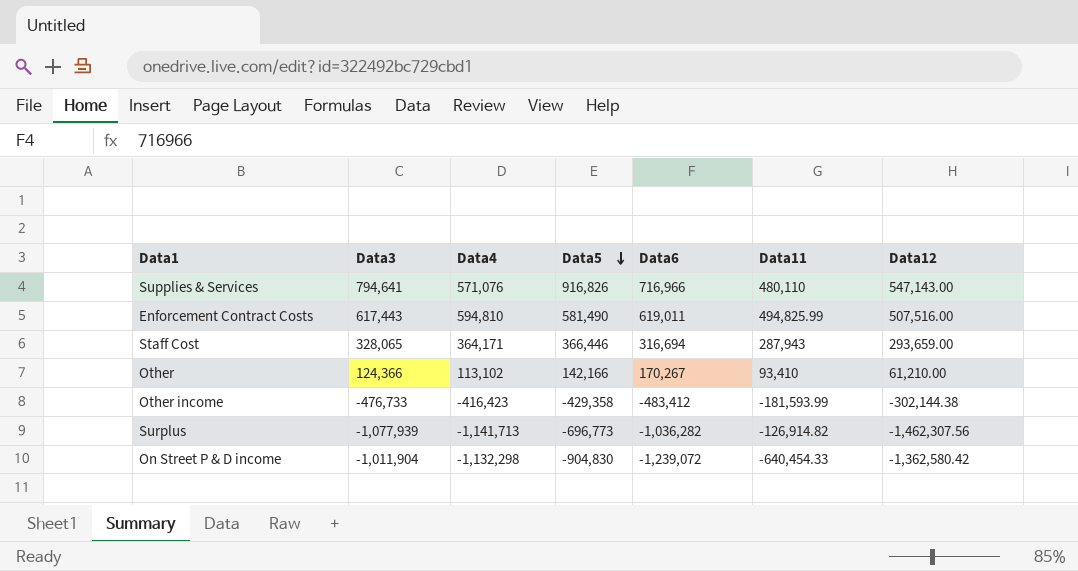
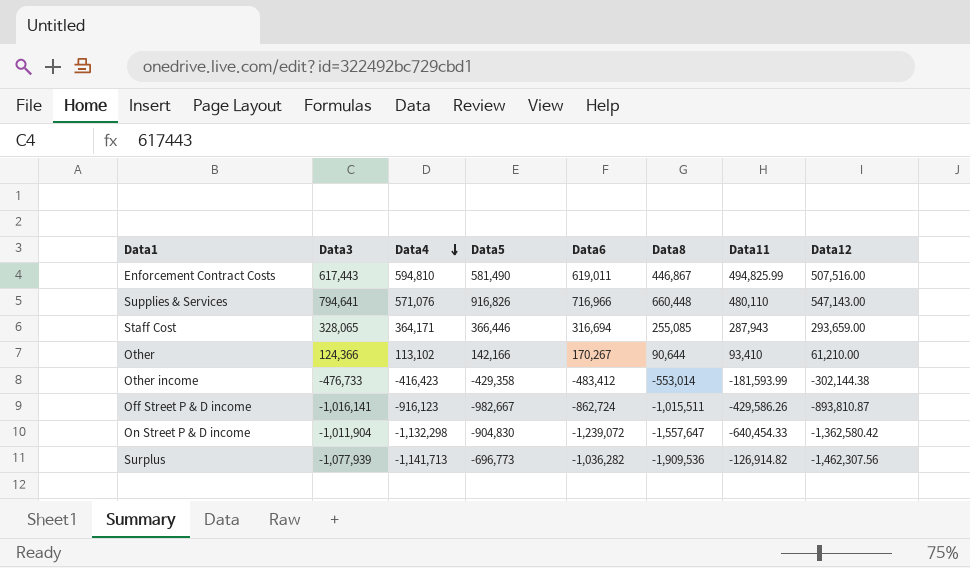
row order: Data5 descending -> Data4 descending
column Data8 | position: none -> 6
row Off Street P & D income: none -> -1,016,141 | -916,123 | -982,667 | -862,724 | -1,015,511 | -429,586.26 | -893,810.87

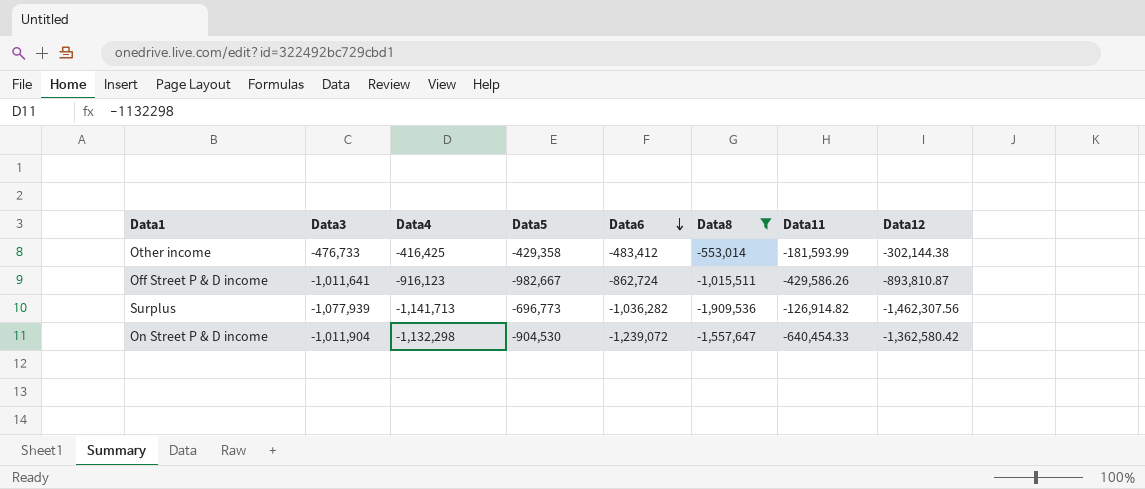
filter: none -> Data8 <= -553,014
row order: Data4 descending -> Data6 descending
Other income | Data4: -416,423 -> -416,425
Off Street P & D income | Data3: -1,016,141 -> -1,011,641
On Street P & D income | Data5: -904,830 -> -904,530

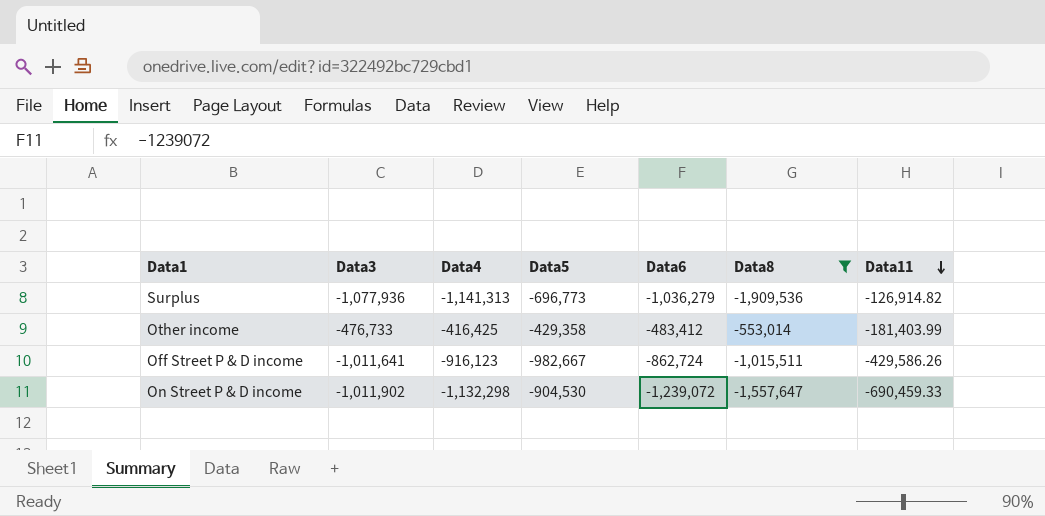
row order: Data6 descending -> Data11 descending
column Data12 | position: 8 -> none
Surplus | Data3: -1,077,939 -> -1,077,936
Surplus | Data4: -1,141,713 -> -1,141,313
Surplus | Data6: -1,036,282 -> -1,036,279
Other income | Data11: -181,593.99 -> -181,403.99
On Street P & D income | Data3: -1,011,904 -> -1,011,902
On Street P & D income | Data11: -640,454.33 -> -690,459.33

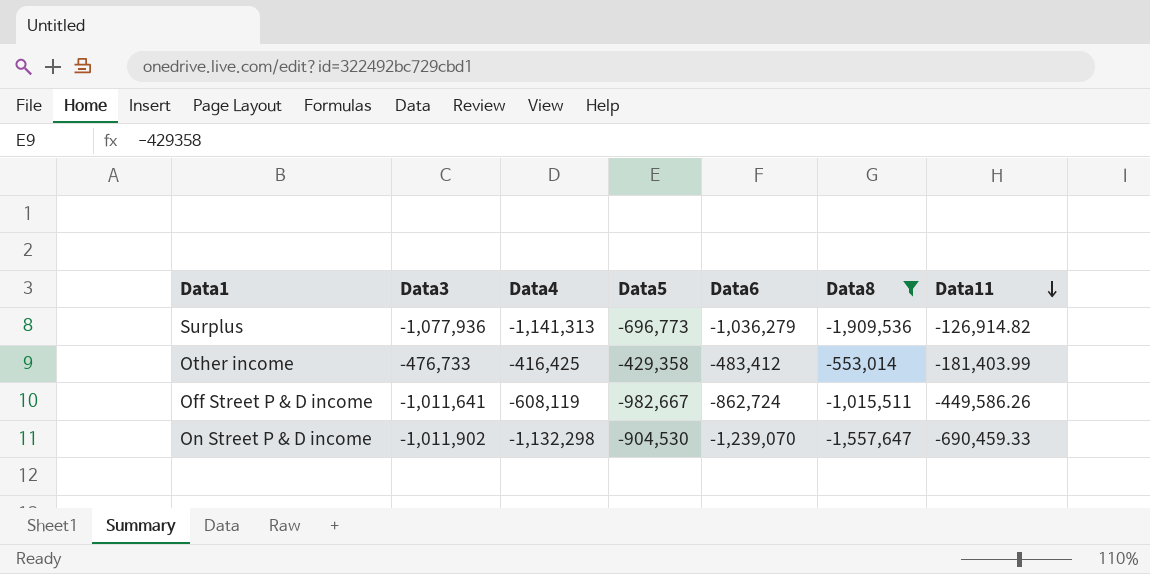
Off Street P & D income | Data4: -916,123 -> -608,119
Off Street P & D income | Data11: -429,586.26 -> -449,586.26
On Street P & D income | Data6: -1,239,072 -> -1,239,070

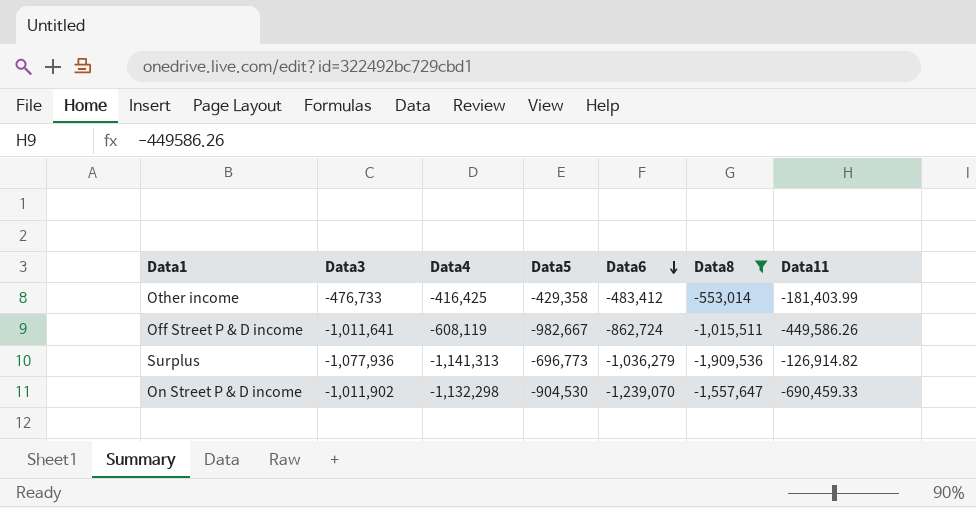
row order: Data11 descending -> Data6 descending

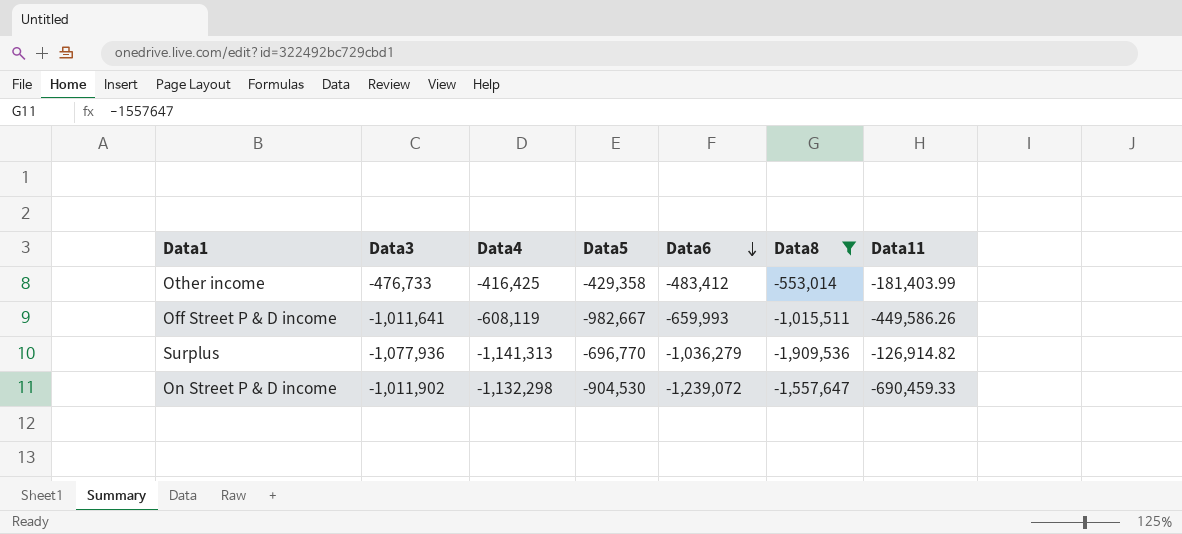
Off Street P & D income | Data6: -862,724 -> -659,993
Surplus | Data5: -696,773 -> -696,770
On Street P & D income | Data6: -1,239,070 -> -1,239,072

